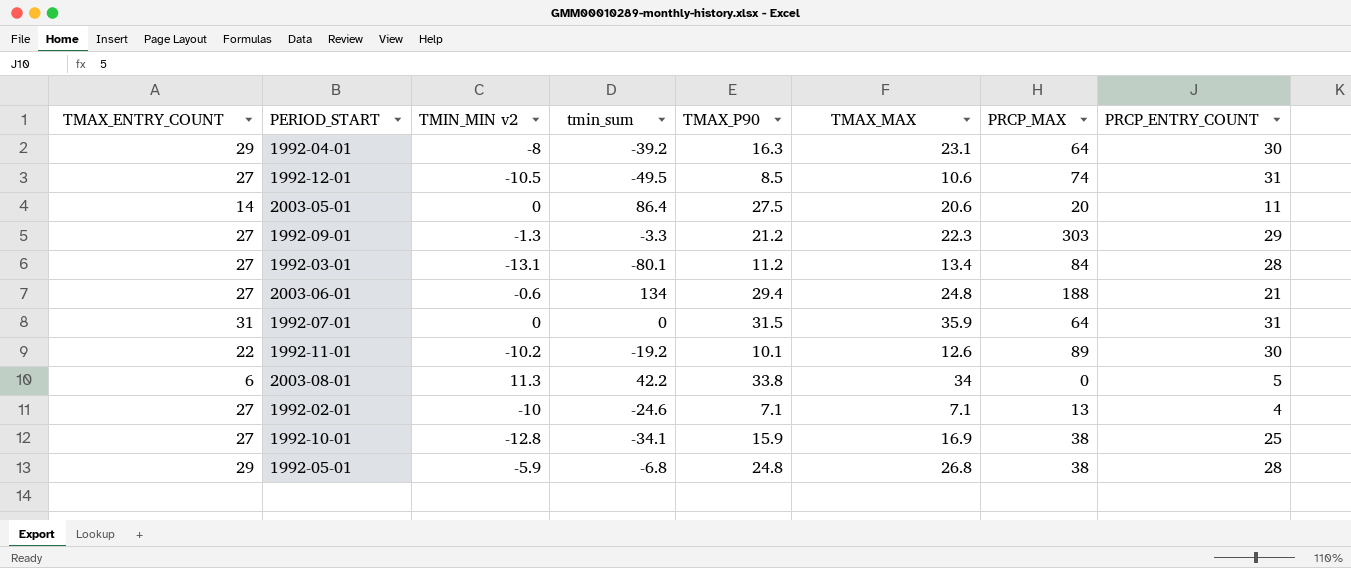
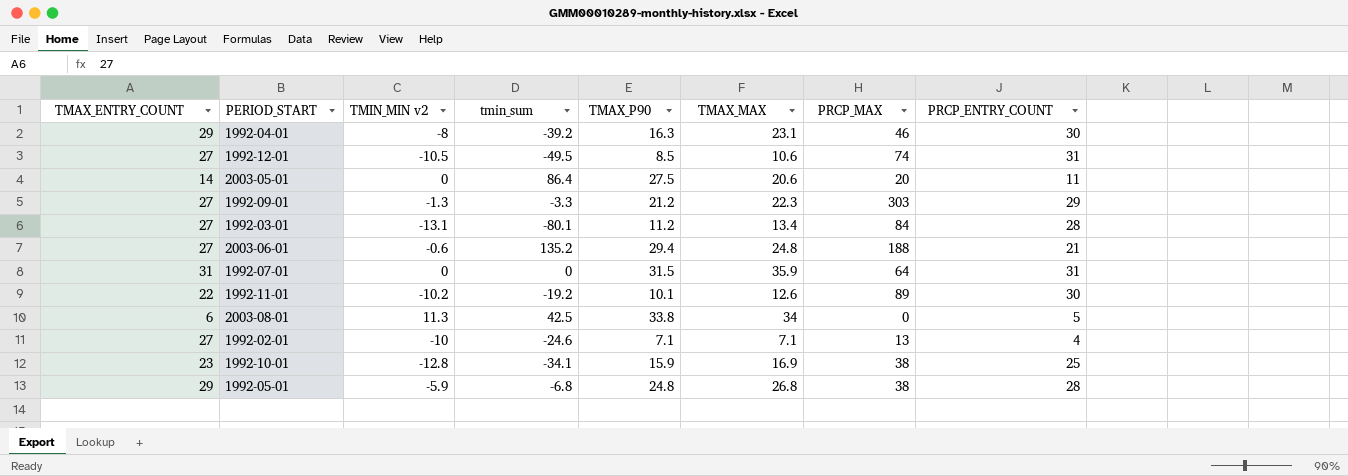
1992-04-01 | PRCP_MAX: 64 -> 46
2003-06-01 | tmin_sum: 134 -> 135.2
2003-08-01 | tmin_sum: 42.2 -> 42.5
1992-10-01 | TMAX_ENTRY_COUNT: 27 -> 23

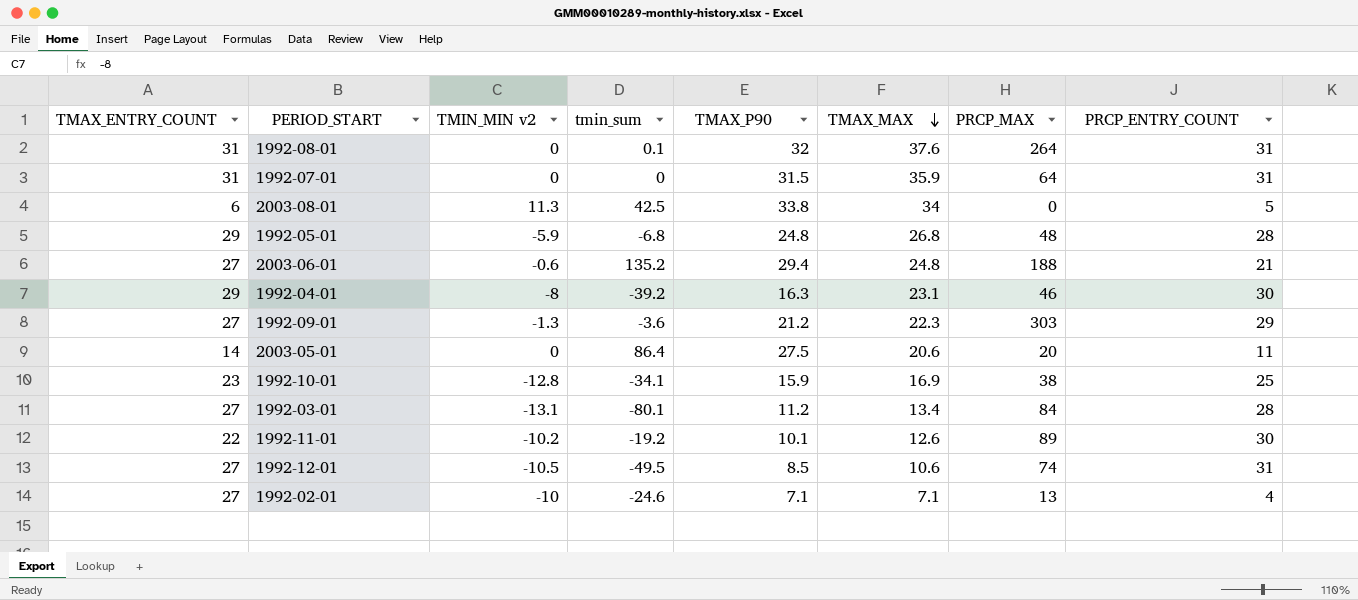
row order: none -> TMAX_MAX descending
row 1992-08-01: none -> 31 | 0 | 0.1 | 32 | 37.6 | 264 | 31
1992-05-01 | PRCP_MAX: 38 -> 48
1992-09-01 | tmin_sum: -3.3 -> -3.6

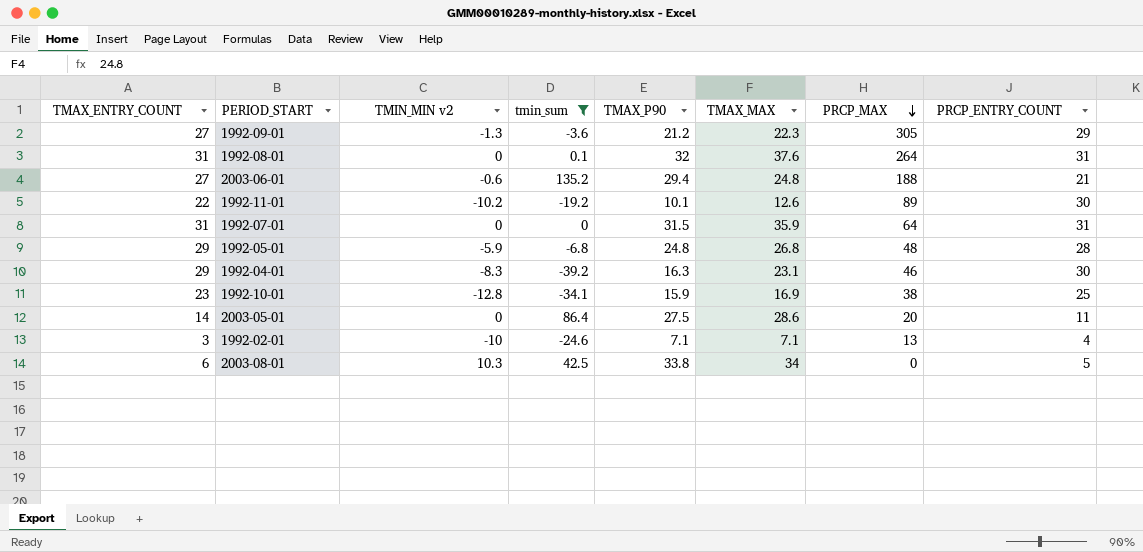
filter: none -> tmin_sum >= -39.2
row order: TMAX_MAX descending -> PRCP_MAX descending
1992-09-01 | PRCP_MAX: 303 -> 305
1992-04-01 | TMIN_MIN v2: -8 -> -8.3
2003-05-01 | TMAX_MAX: 20.6 -> 28.6
1992-02-01 | TMAX_ENTRY_COUNT: 27 -> 3
2003-08-01 | TMIN_MIN v2: 11.3 -> 10.3

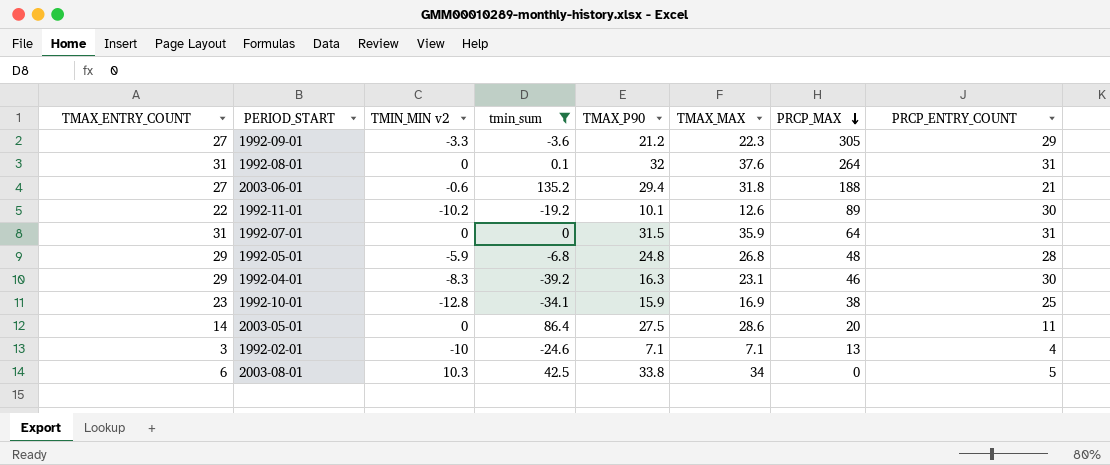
1992-09-01 | TMIN_MIN v2: -1.3 -> -3.3
2003-06-01 | TMAX_MAX: 24.8 -> 31.8

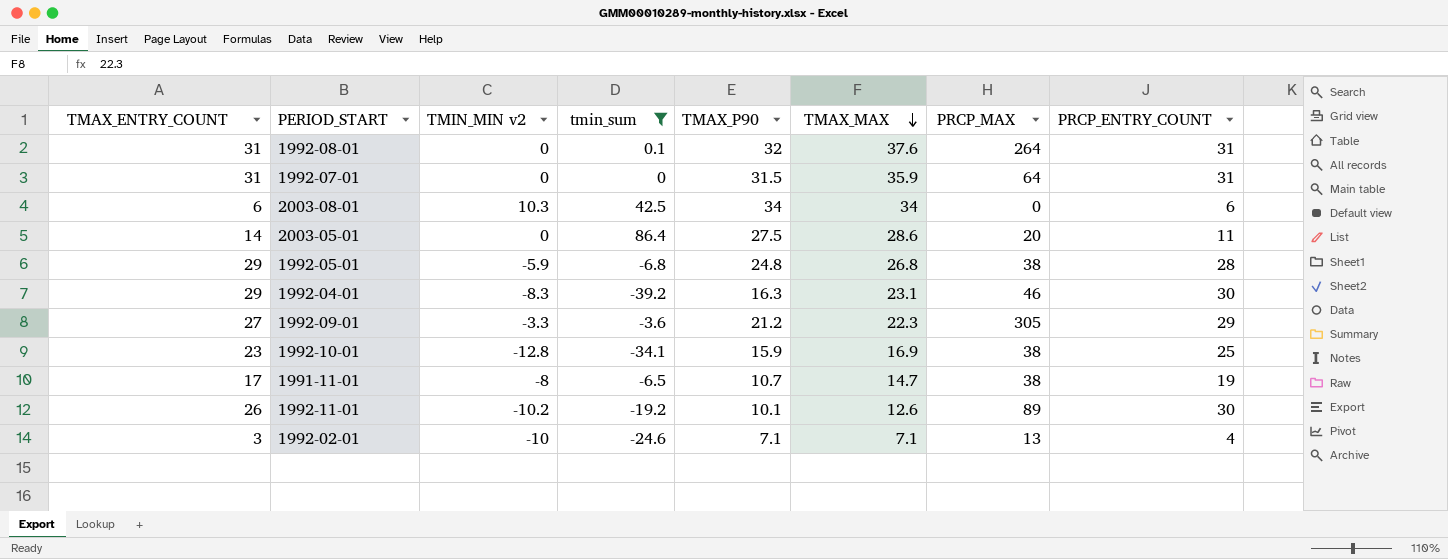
row order: PRCP_MAX descending -> TMAX_MAX descending
row 2003-06-01: 27 | -0.6 | 135.2 | 29.4 | 31.8 | 188 | 21 -> none
2003-08-01 | TMAX_P90: 33.8 -> 34
2003-08-01 | PRCP_ENTRY_COUNT: 5 -> 6
1992-05-01 | PRCP_MAX: 48 -> 38
row 1991-11-01: none -> 17 | -8 | -6.5 | 10.7 | 14.7 | 38 | 19
1992-11-01 | TMAX_ENTRY_COUNT: 22 -> 26

